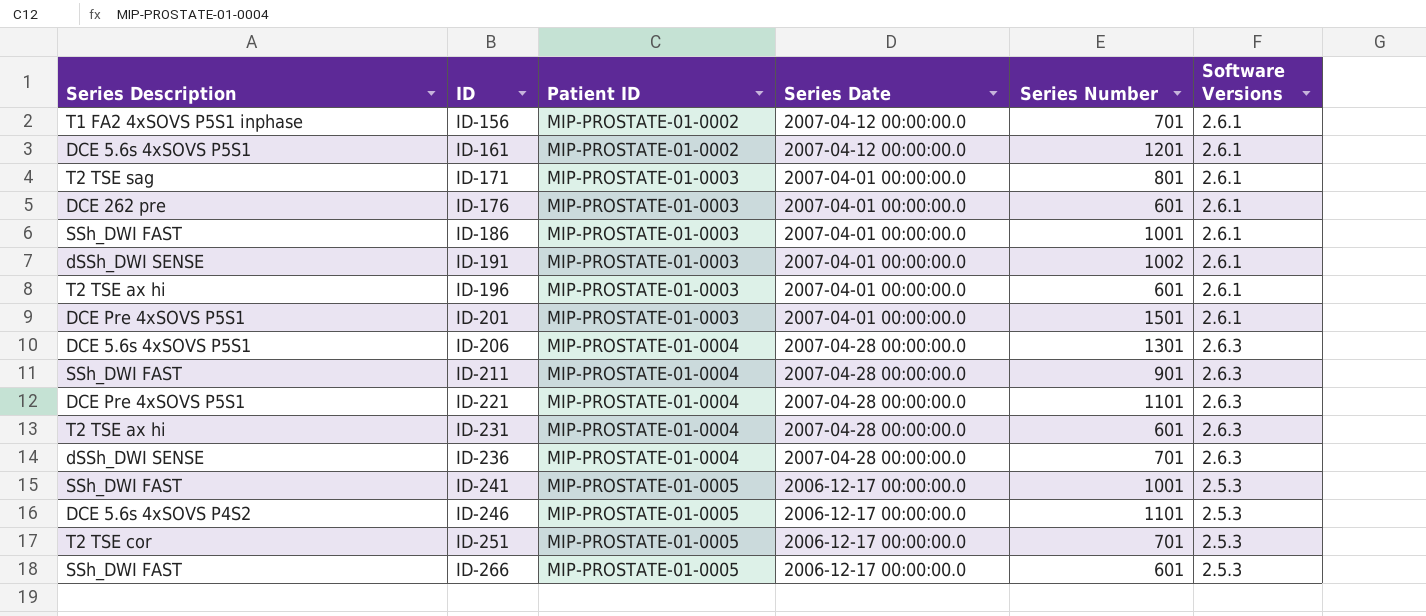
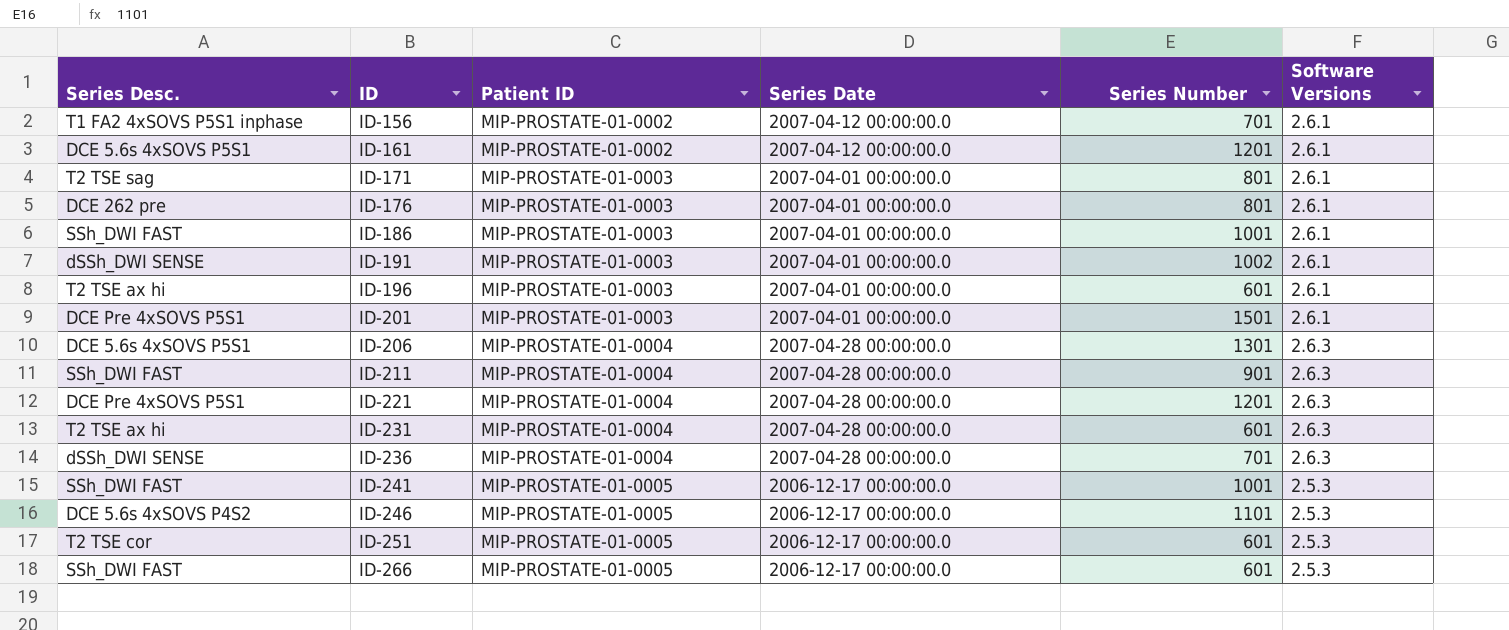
column name: Series Description -> Series Desc.
ID-176 | Series Number: 601 -> 801
ID-221 | Series Number: 1101 -> 1201
ID-251 | Series Number: 701 -> 601

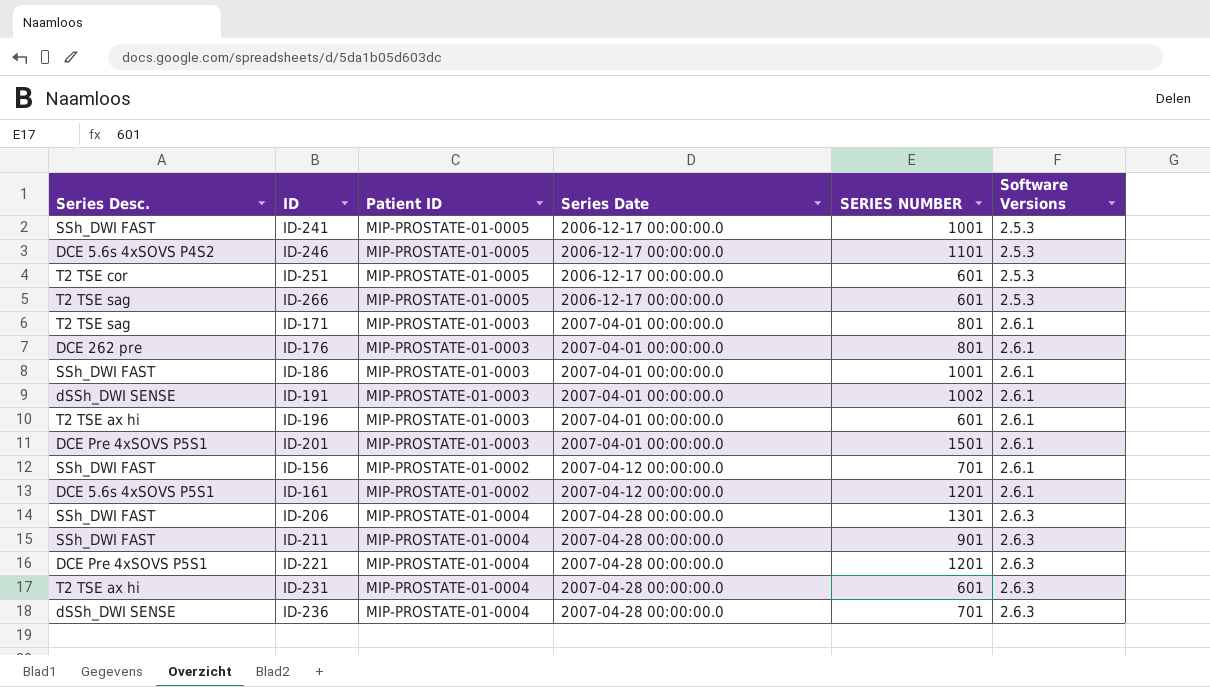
row order: ID ascending -> Series Date ascending
column name: Series Number -> SERIES NUMBER
ID-266 | Series Desc.: SSh_DWI FAST -> T2 TSE sag
ID-156 | Series Desc.: T1 FA2 4xSOVS P5S1 inphase -> SSh_DWI FAST
ID-206 | Series Desc.: DCE 5.6s 4xSOVS P5S1 -> SSh_DWI FAST

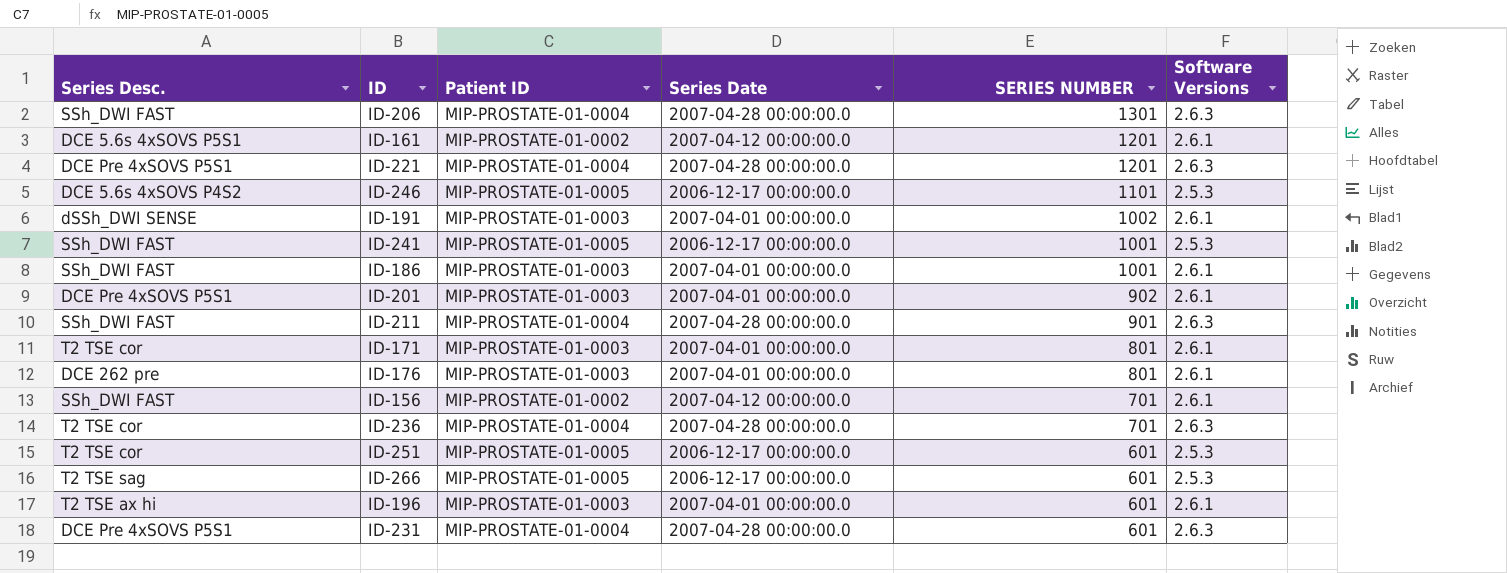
row order: Series Date ascending -> SERIES NUMBER descending
ID-201 | SERIES NUMBER: 1501 -> 902
ID-171 | Series Desc.: T2 TSE sag -> T2 TSE cor
ID-236 | Series Desc.: dSSh_DWI SENSE -> T2 TSE cor
ID-231 | Series Desc.: T2 TSE ax hi -> DCE Pre 4xSOVS P5S1

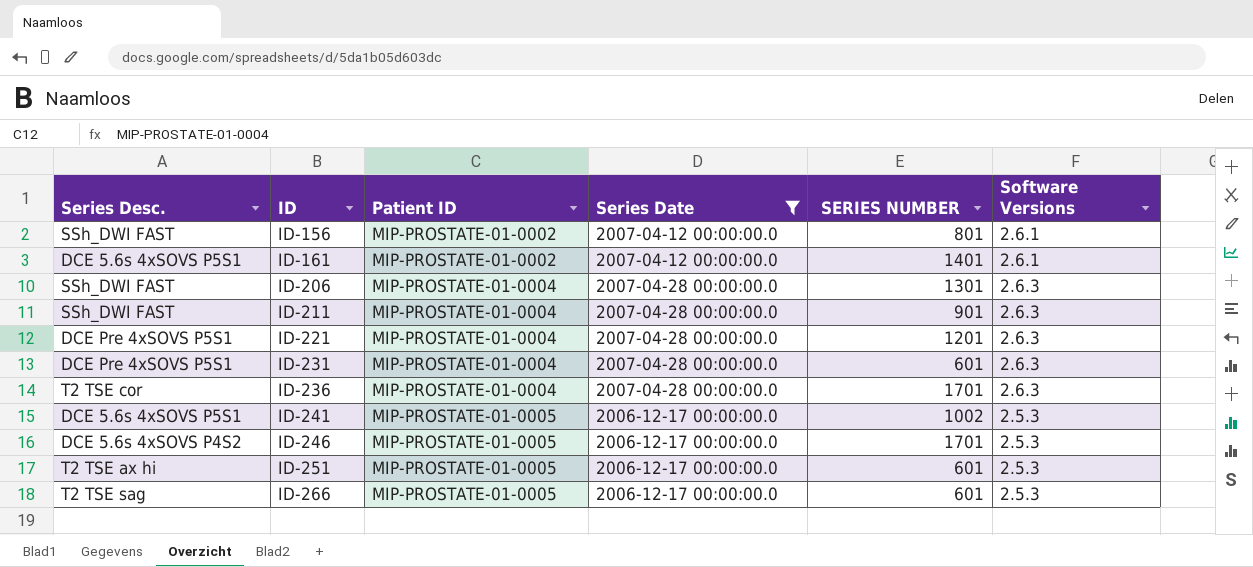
filter: none -> Series Date != 2007-04-01 00:00:00.0
row order: SERIES NUMBER descending -> ID ascending
ID-156 | SERIES NUMBER: 701 -> 801
ID-161 | SERIES NUMBER: 1201 -> 1401
ID-236 | SERIES NUMBER: 701 -> 1701
ID-241 | Series Desc.: SSh_DWI FAST -> DCE 5.6s 4xSOVS P5S1
ID-241 | SERIES NUMBER: 1001 -> 1002
ID-246 | SERIES NUMBER: 1101 -> 1701
ID-251 | Series Desc.: T2 TSE cor -> T2 TSE ax hi

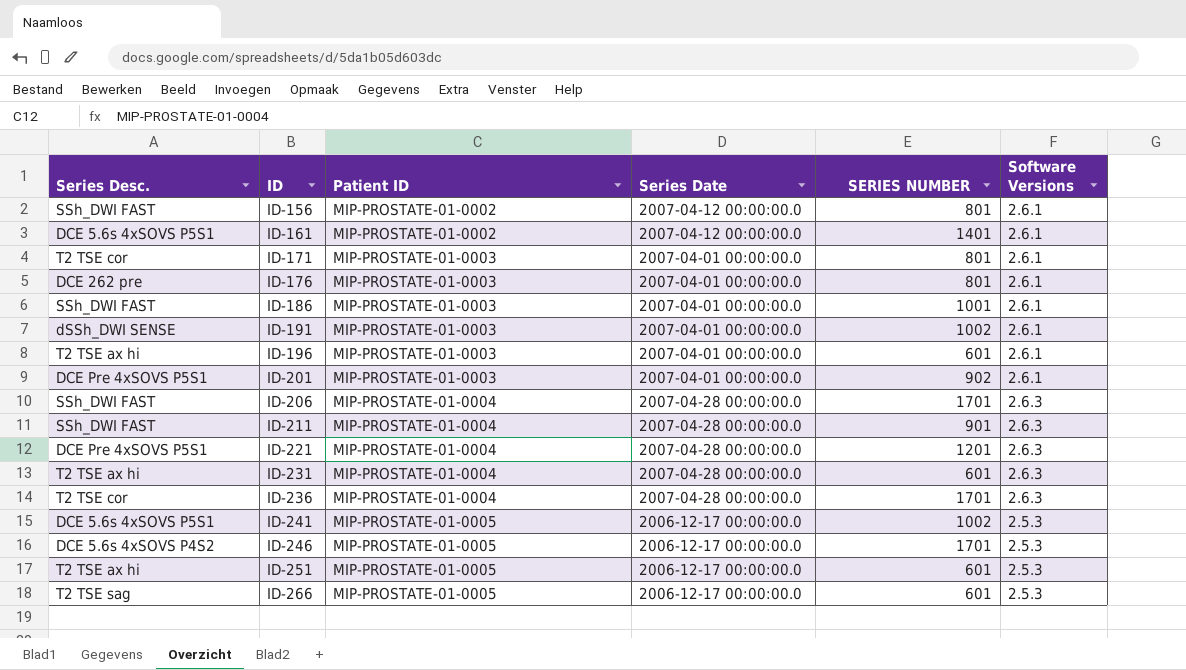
filter: Series Date != 2007-04-01 00:00:00.0 -> none
ID-206 | SERIES NUMBER: 1301 -> 1701
ID-231 | Series Desc.: DCE Pre 4xSOVS P5S1 -> T2 TSE ax hi

